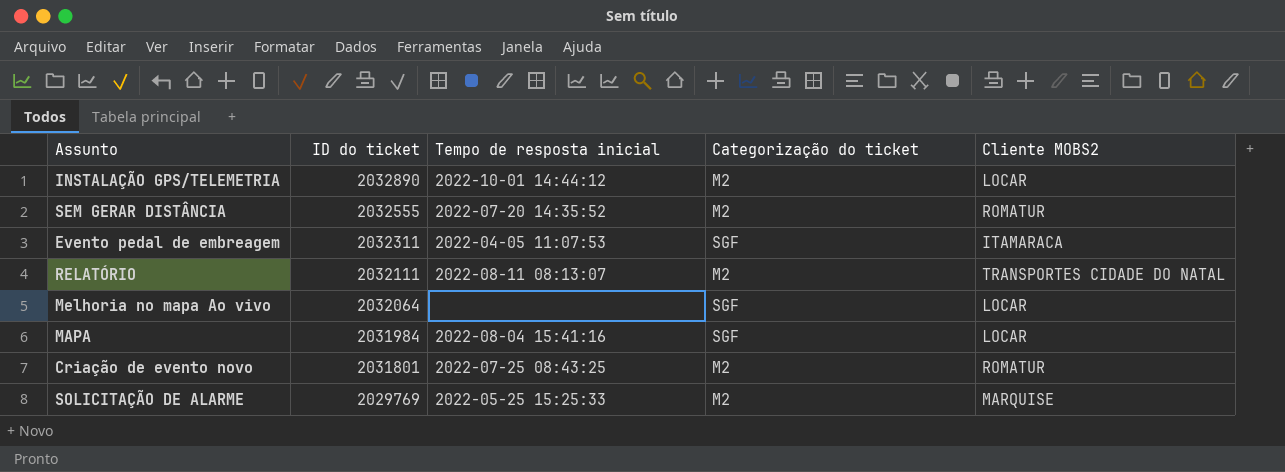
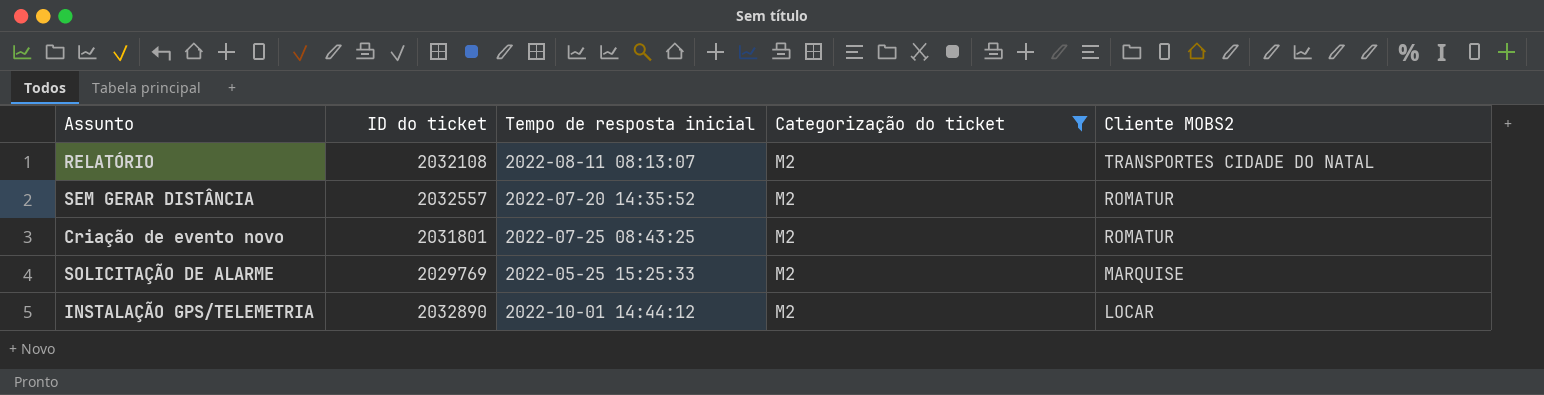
filter: none -> Categorização do ticket = M2
row order: ID do ticket descending -> Cliente MOBS2 descending
RELATÓRIO | ID do ticket: 2032111 -> 2032108
SEM GERAR DISTÂNCIA | ID do ticket: 2032555 -> 2032557

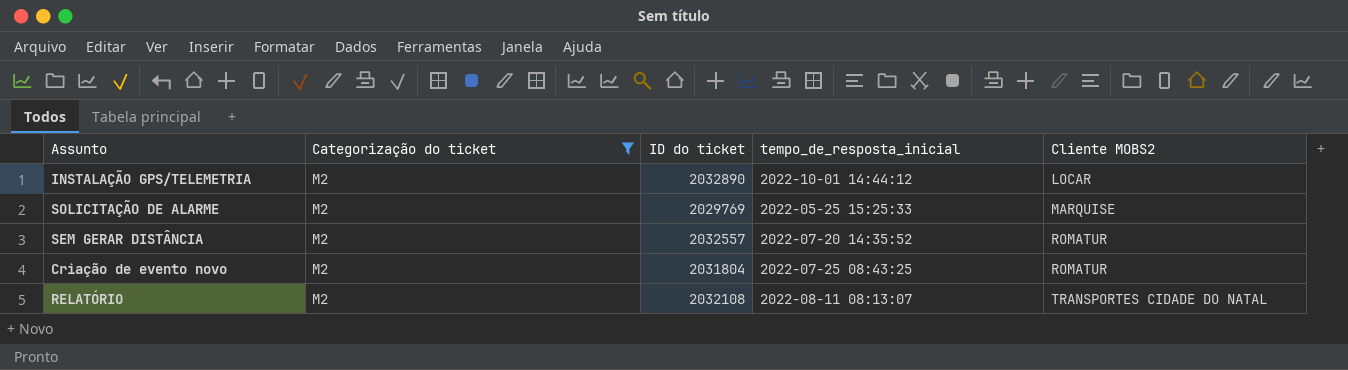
row order: Cliente MOBS2 descending -> Cliente MOBS2 ascending
column Categorização do ticket | position: 4 -> 2
column name: Tempo de resposta inicial -> tempo_de_resposta_inicial
Criação de evento novo | ID do ticket: 2031801 -> 2031804

